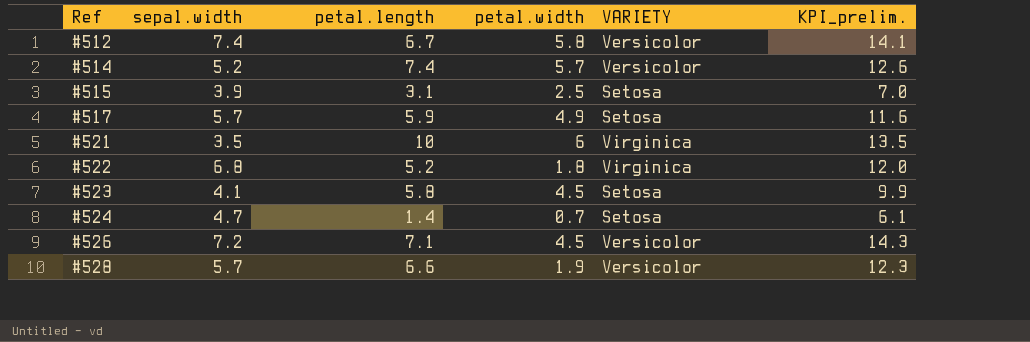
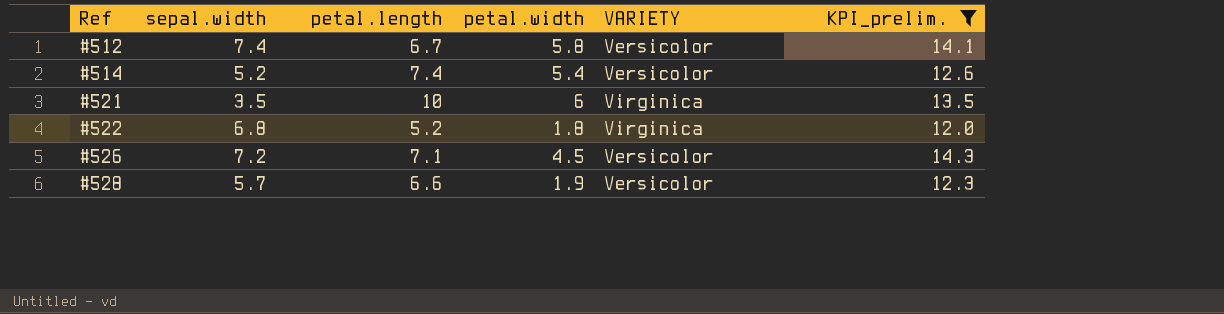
filter: none -> KPI_prelim. >= 12.0
#514 | petal.width: 5.7 -> 5.4

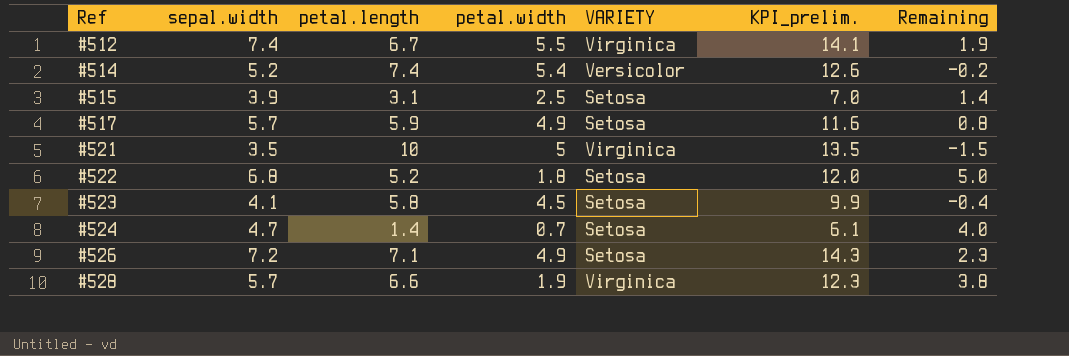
filter: KPI_prelim. >= 12.0 -> none
column Remaining | formula: none -> [sepal.width] - [petal.width]
#512 | petal.width: 5.8 -> 5.5
#512 | VARIETY: Versicolor -> Virginica
#521 | petal.width: 6 -> 5
#522 | VARIETY: Virginica -> Setosa
#526 | petal.width: 4.5 -> 4.9
#526 | VARIETY: Versicolor -> Setosa
#528 | VARIETY: Versicolor -> Virginica

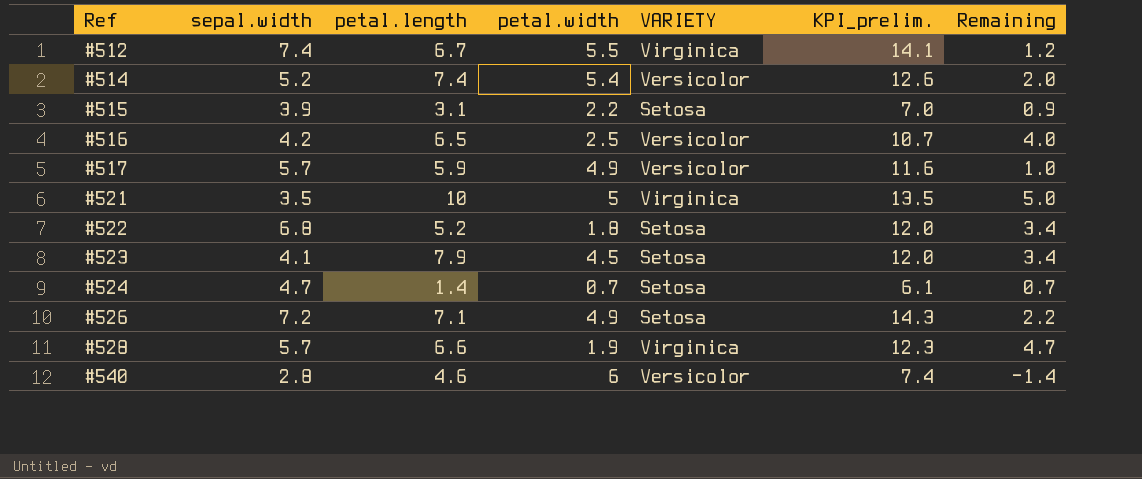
column Remaining | formula: [sepal.width] - [petal.width] -> [petal.length] - [petal.width]
#515 | petal.width: 2.5 -> 2.2
row #516: none -> 4.2 | 6.5 | 2.5 | Versicolor | 10.7 | 4.0
#517 | VARIETY: Setosa -> Versicolor
#523 | petal.length: 5.8 -> 7.9
#523 | KPI_prelim.: 9.9 -> 12.0
row #540: none -> 2.8 | 4.6 | 6 | Versicolor | 7.4 | -1.4

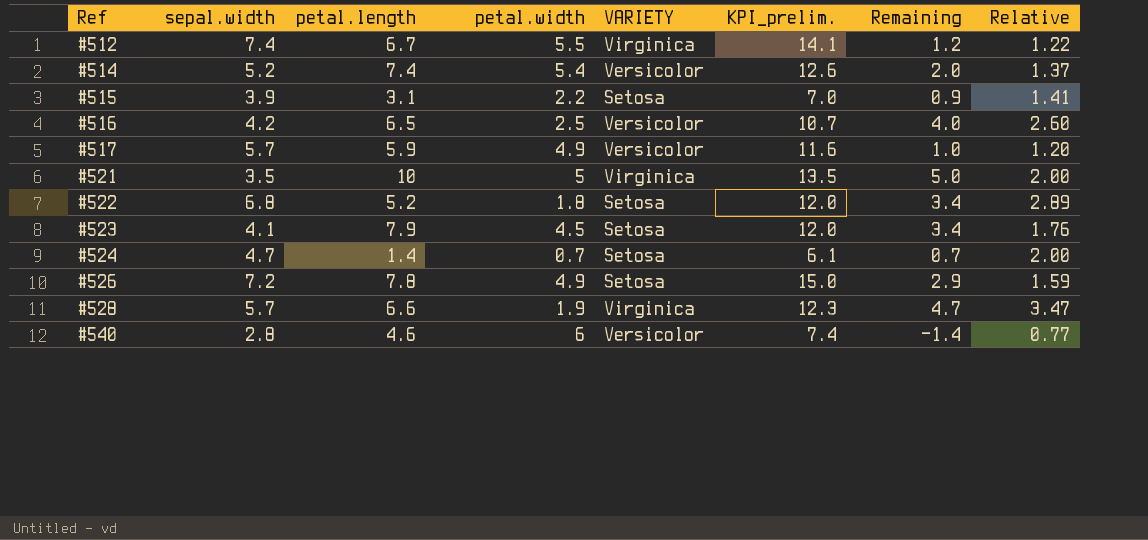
column Relative | formula: none -> [petal.length] / [petal.width]
#526 | petal.length: 7.1 -> 7.8
#526 | KPI_prelim.: 14.3 -> 15.0
#526 | Remaining: 2.2 -> 2.9

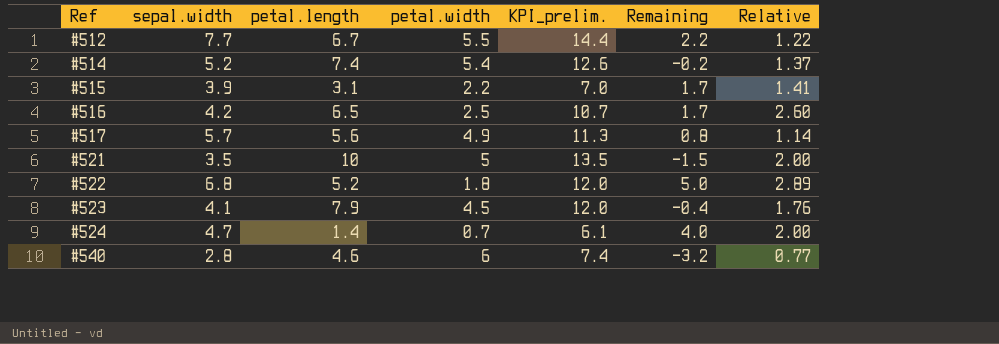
column VARIETY | position: 5 -> none
column Remaining | formula: [petal.length] - [petal.width] -> [sepal.width] - [petal.width]
row #526: 7.2 | 7.8 | 4.9 | Setosa | 15.0 | 2.9 | 1.59 -> none
row #528: 5.7 | 6.6 | 1.9 | Virginica | 12.3 | 4.7 | 3.47 -> none
#512 | sepal.width: 7.4 -> 7.7
#512 | KPI_prelim.: 14.1 -> 14.4
#517 | petal.length: 5.9 -> 5.6
#517 | KPI_prelim.: 11.6 -> 11.3
#517 | Relative: 1.20 -> 1.14

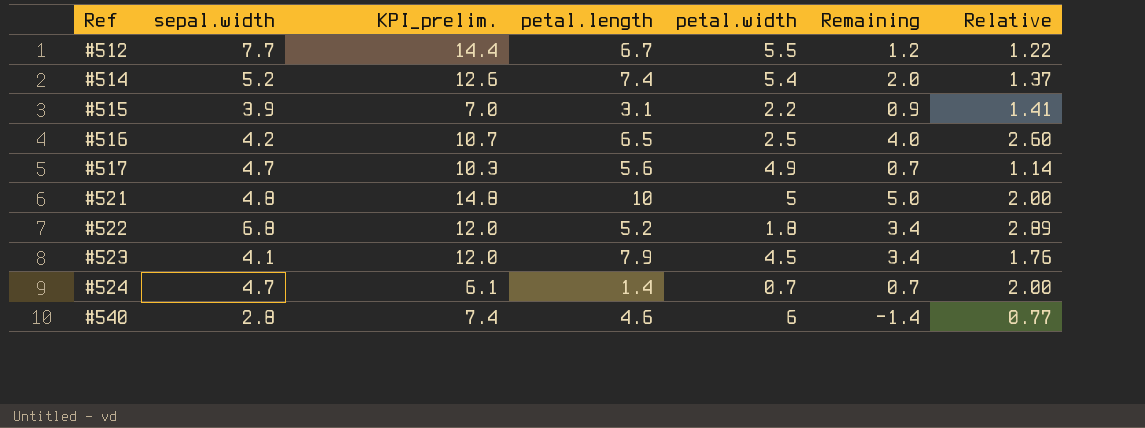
column KPI_prelim. | position: 5 -> 3
column Remaining | formula: [sepal.width] - [petal.width] -> [petal.length] - [petal.width]
#517 | sepal.width: 5.7 -> 4.7
#517 | KPI_prelim.: 11.3 -> 10.3
#521 | sepal.width: 3.5 -> 4.8
#521 | KPI_prelim.: 13.5 -> 14.8

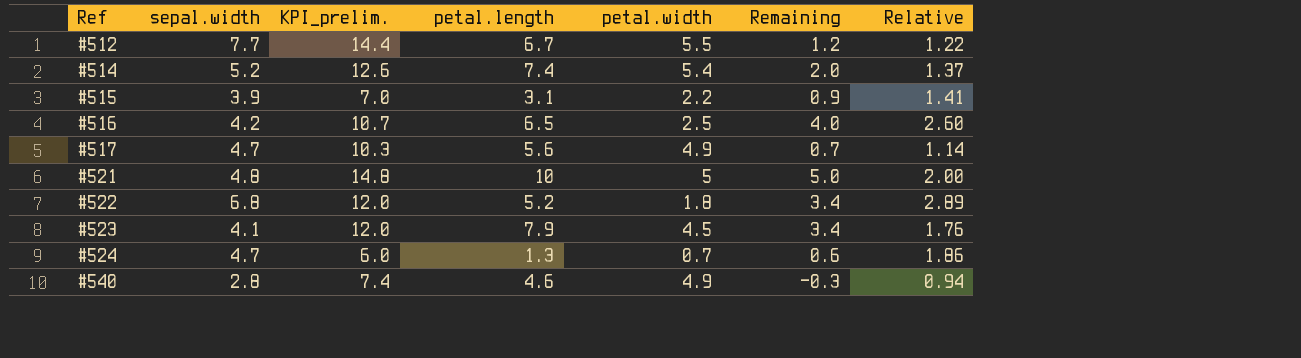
#524 | KPI_prelim.: 6.1 -> 6.0
#524 | petal.length: 1.4 -> 1.3
#524 | Remaining: 0.7 -> 0.6
#524 | Relative: 2.00 -> 1.86
#540 | petal.width: 6 -> 4.9
#540 | Remaining: -1.4 -> -0.3
#540 | Relative: 0.77 -> 0.94

